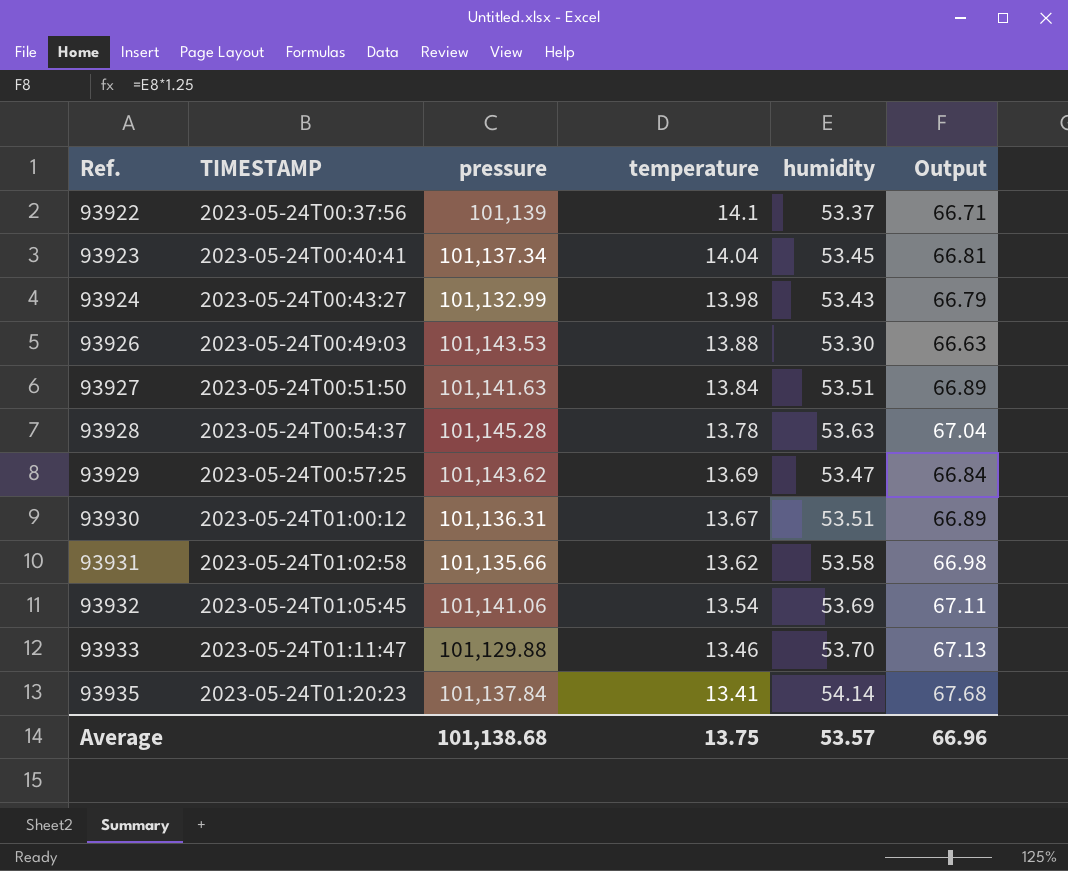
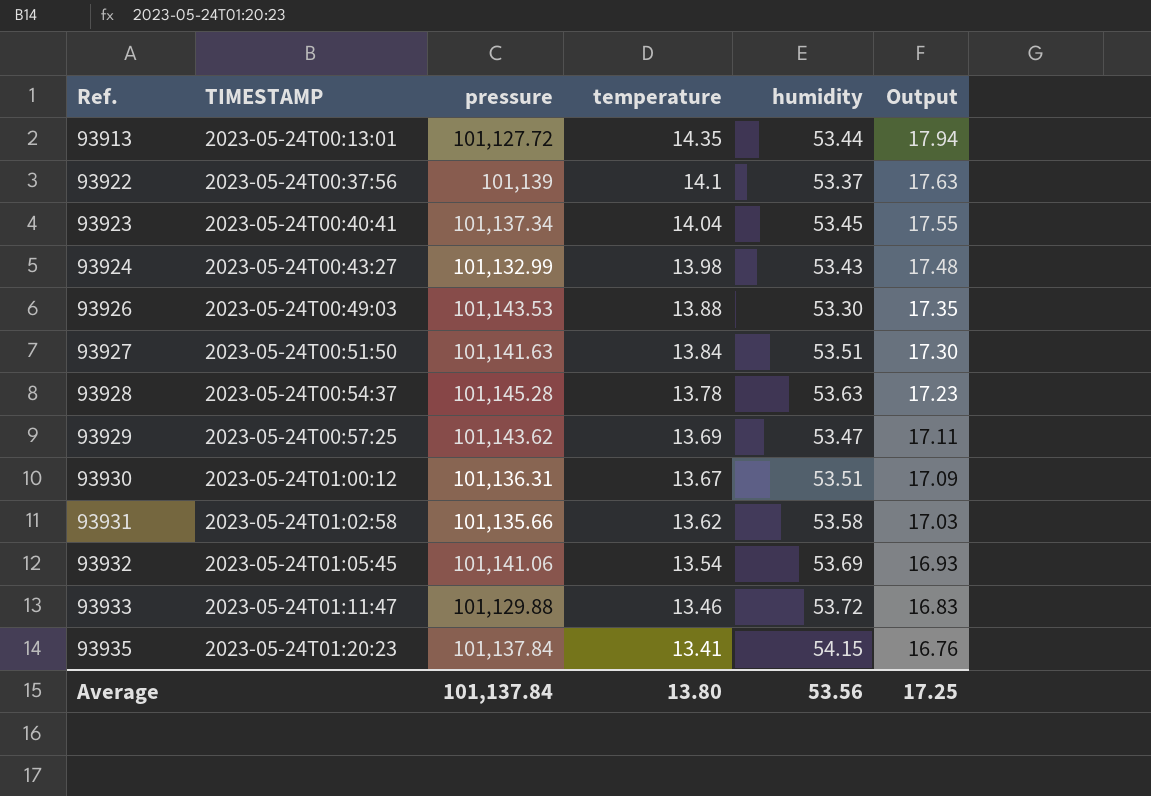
column Output | formula: [humidity] * 1.25 -> [temperature] * 1.25
row 93913: none -> 2023-05-24T00:13:01 | 101,127.72 | 14.35 | 53.44 | 17.94
93933 | humidity: 53.70 -> 53.72
93935 | humidity: 54.14 -> 54.15
Average | pressure: 101,138.68 -> 101,137.84
Average | temperature: 13.75 -> 13.80
Average | humidity: 53.57 -> 53.56
Average | Output: 66.96 -> 17.25

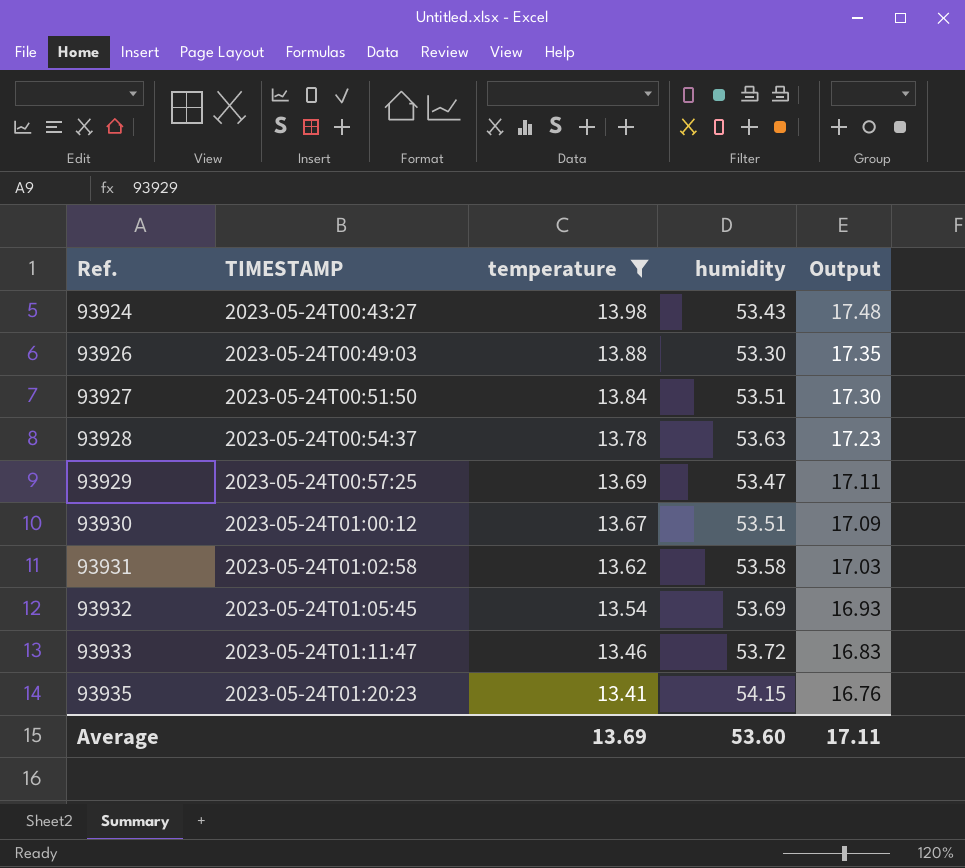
filter: none -> temperature <= 13.98
column pressure | position: 3 -> none
Average | temperature: 13.80 -> 13.69
Average | humidity: 53.56 -> 53.60
Average | Output: 17.25 -> 17.11

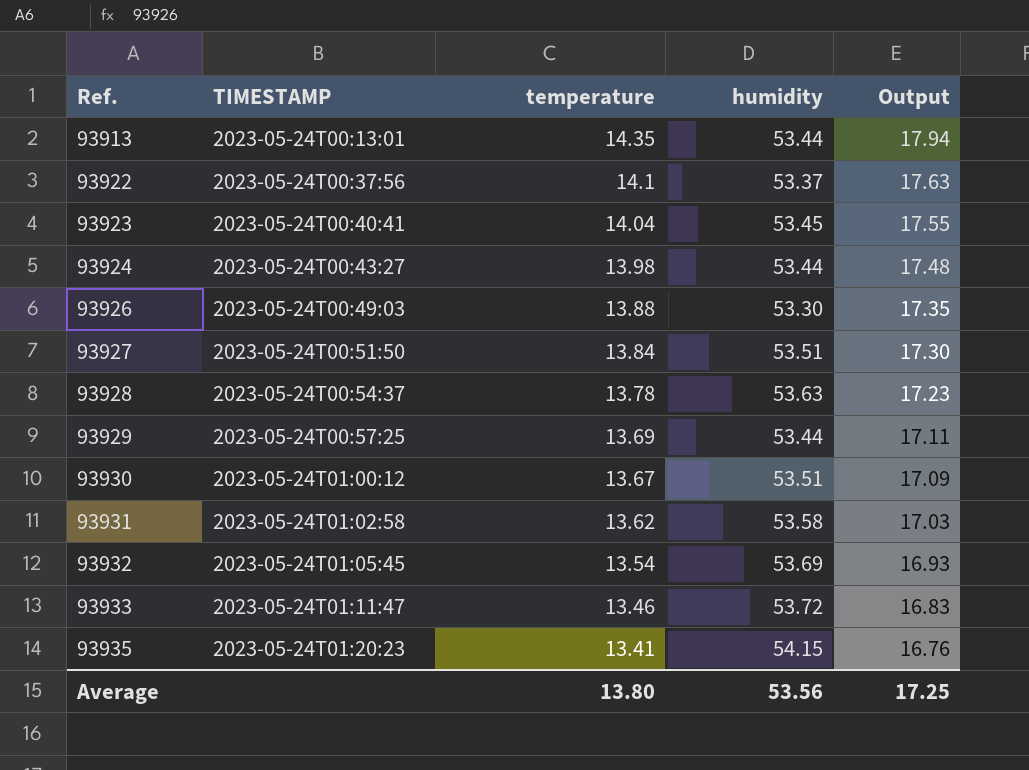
filter: temperature <= 13.98 -> none
93924 | humidity: 53.43 -> 53.44
93929 | humidity: 53.47 -> 53.44
Average | temperature: 13.69 -> 13.80
Average | humidity: 53.60 -> 53.56
Average | Output: 17.11 -> 17.25

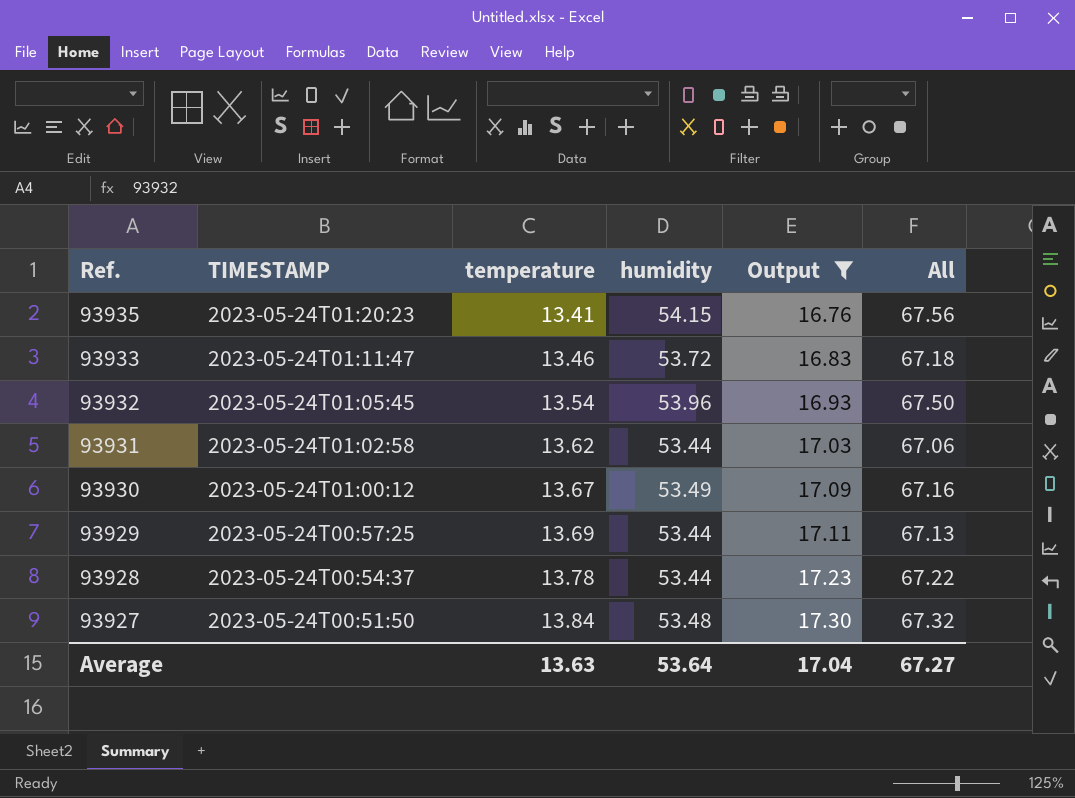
filter: none -> Output <= 17.30
row order: Ref. ascending -> Ref. descending
column All | formula: none -> [temperature] + [humidity]
93932 | humidity: 53.69 -> 53.96
93931 | humidity: 53.58 -> 53.44
93930 | humidity: 53.51 -> 53.49
93928 | humidity: 53.63 -> 53.44
93927 | humidity: 53.51 -> 53.48
Average | temperature: 13.80 -> 13.63
Average | humidity: 53.56 -> 53.64
Average | Output: 17.25 -> 17.04

